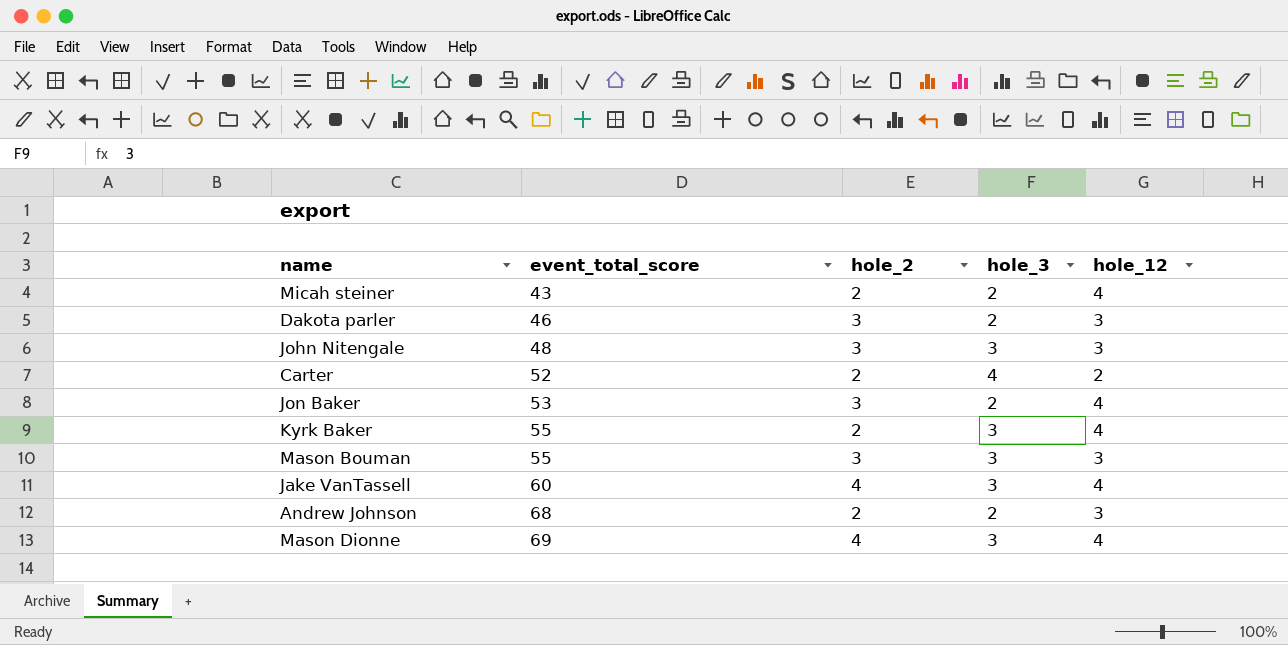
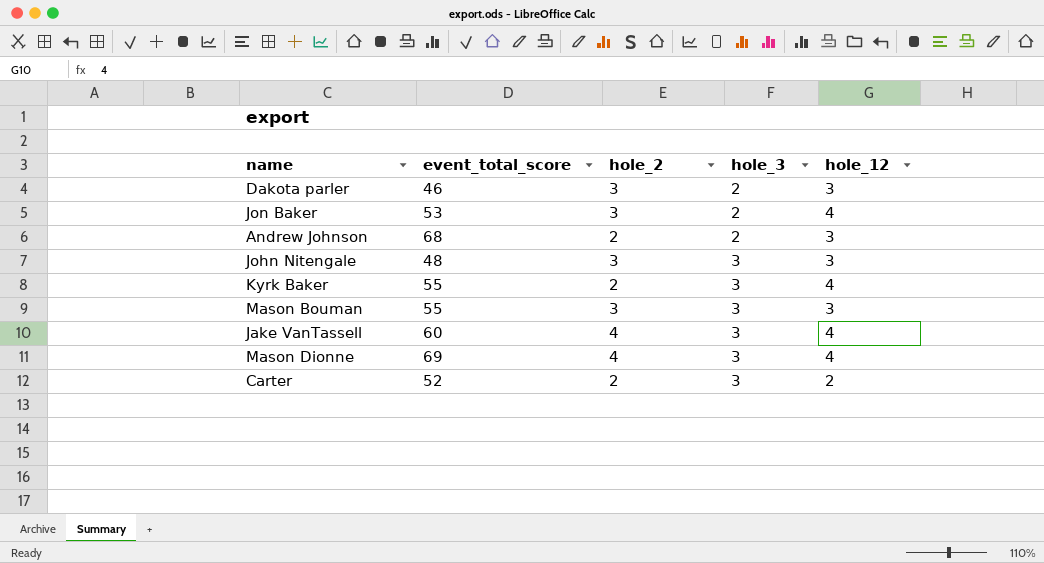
row order: event_total_score ascending -> hole_3 ascending
row Micah steiner: 43 | 2 | 2 | 4 -> none
Carter | hole_3: 4 -> 3

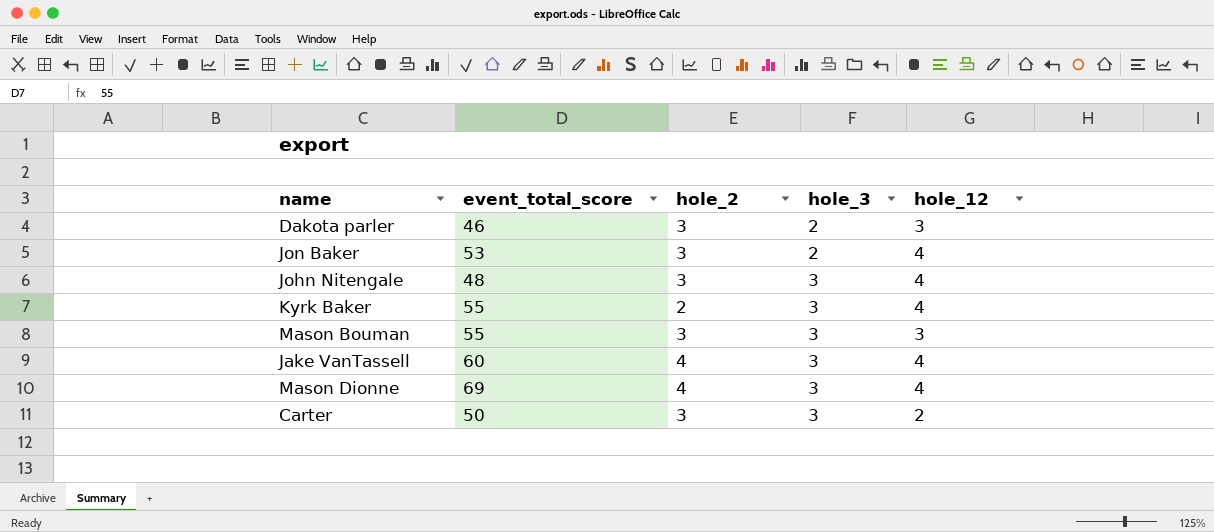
row Andrew Johnson: 68 | 2 | 2 | 3 -> none
John Nitengale | hole_12: 3 -> 4
Carter | event_total_score: 52 -> 50
Carter | hole_2: 2 -> 3

